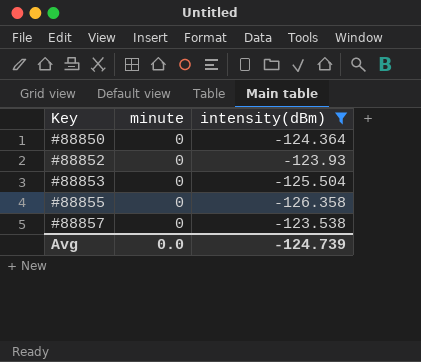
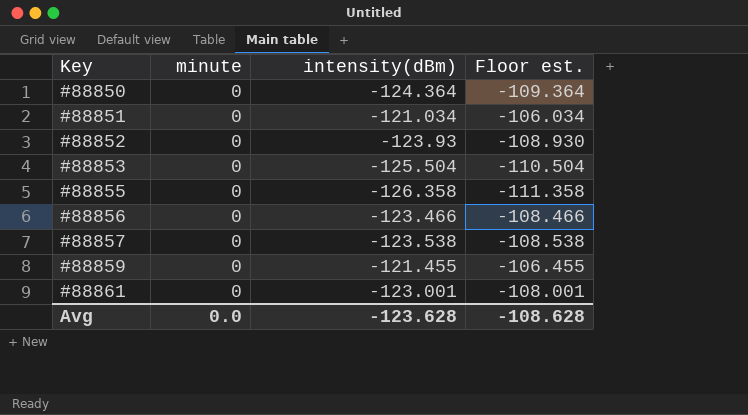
filter: intensity(dBm) <= -123.538 -> none
column Floor est. | formula: none -> [intensity(dBm)] + 15
Avg | intensity(dBm): -124.739 -> -123.628

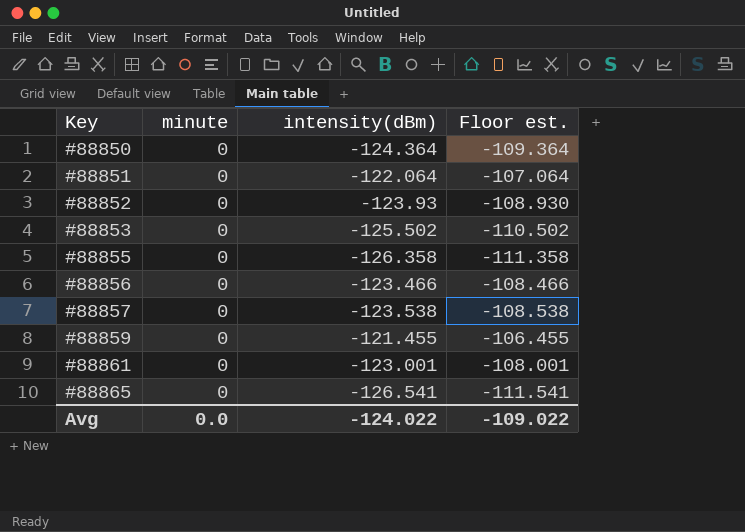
#88851 | intensity(dBm): -121.034 -> -122.064
#88851 | Floor est.: -106.034 -> -107.064
#88853 | intensity(dBm): -125.504 -> -125.502
#88853 | Floor est.: -110.504 -> -110.502
row #88865: none -> 0 | -126.541 | -111.541
Avg | intensity(dBm): -123.628 -> -124.022
Avg | Floor est.: -108.628 -> -109.022

